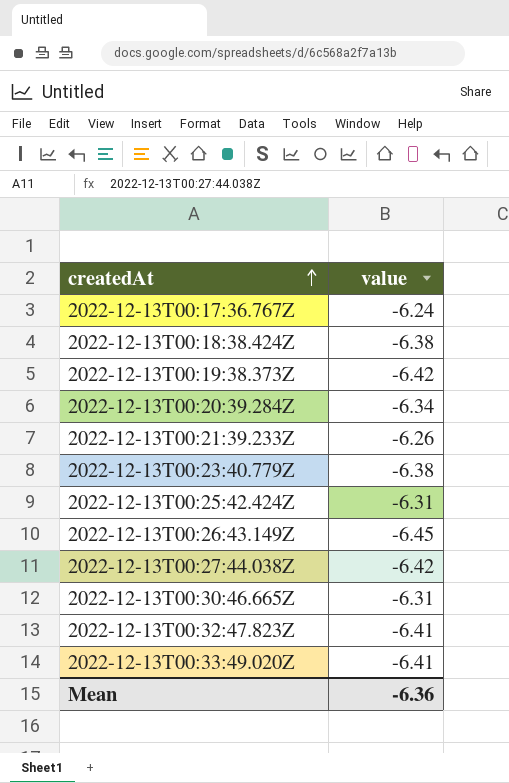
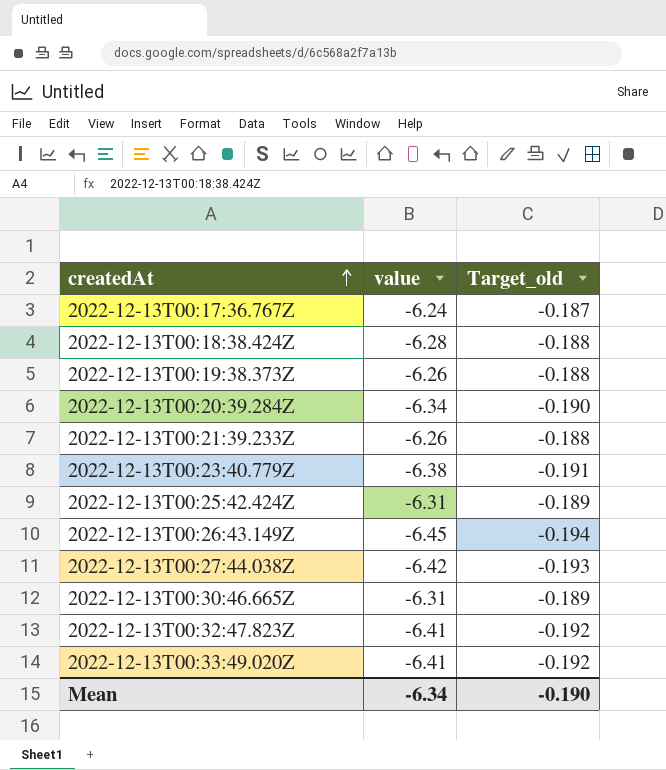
column Target_old | formula: none -> [value] * 0.03
2022-12-13T00:18:38.424Z | value: -6.38 -> -6.28
2022-12-13T00:19:38.373Z | value: -6.42 -> -6.26
Mean | value: -6.36 -> -6.34

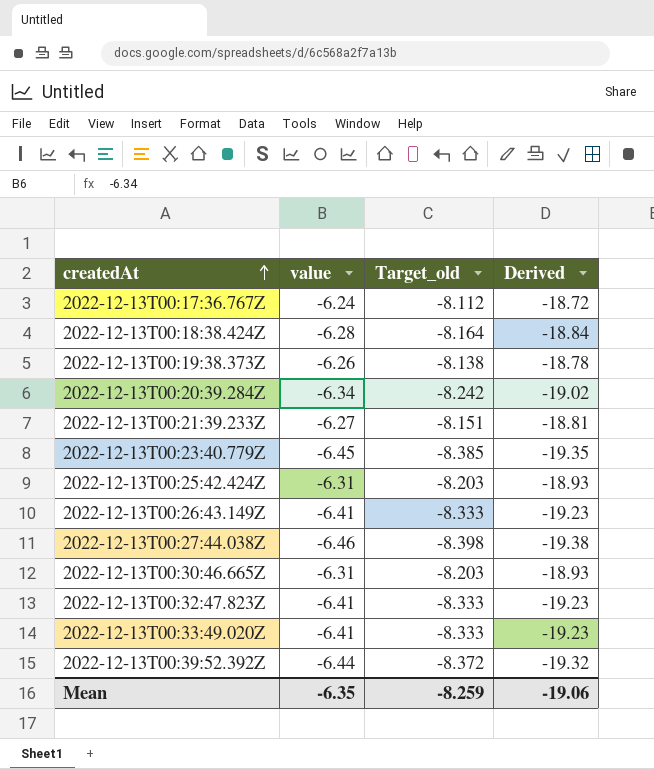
column Target_old | formula: [value] * 0.03 -> [value] * 1.3
column Derived | formula: none -> [value] * 3
2022-12-13T00:21:39.233Z | value: -6.26 -> -6.27
2022-12-13T00:23:40.779Z | value: -6.38 -> -6.45
2022-12-13T00:26:43.149Z | value: -6.45 -> -6.41
2022-12-13T00:27:44.038Z | value: -6.42 -> -6.46
row 2022-12-13T00:39:52.392Z: none -> -6.44 | -8.372 | -19.32
Mean | value: -6.34 -> -6.35
Mean | Target_old: -0.190 -> -8.259

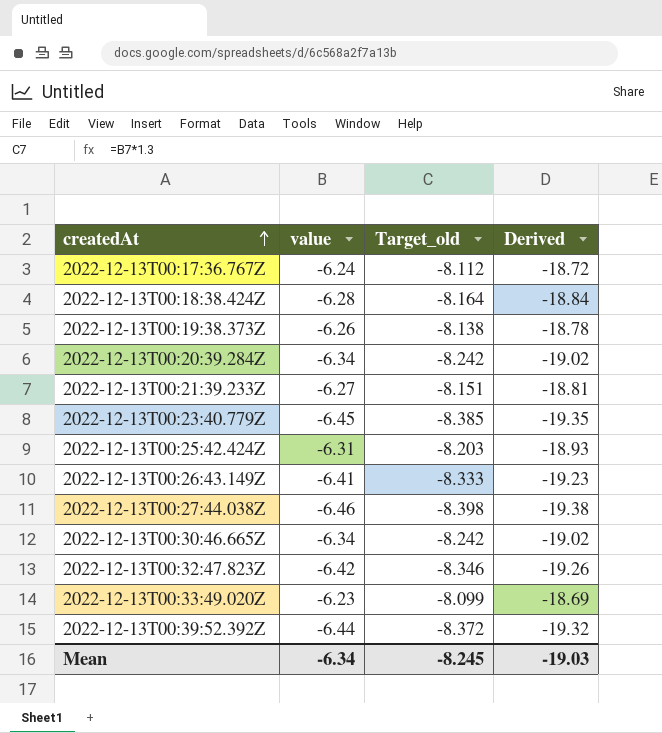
2022-12-13T00:30:46.665Z | value: -6.31 -> -6.34
2022-12-13T00:30:46.665Z | Target_old: -8.203 -> -8.242
2022-12-13T00:30:46.665Z | Derived: -18.93 -> -19.02
2022-12-13T00:32:47.823Z | value: -6.41 -> -6.42
2022-12-13T00:32:47.823Z | Target_old: -8.333 -> -8.346
2022-12-13T00:32:47.823Z | Derived: -19.23 -> -19.26
2022-12-13T00:33:49.020Z | value: -6.41 -> -6.23
2022-12-13T00:33:49.020Z | Target_old: -8.333 -> -8.099
2022-12-13T00:33:49.020Z | Derived: -19.23 -> -18.69
Mean | value: -6.35 -> -6.34
Mean | Target_old: -8.259 -> -8.245
Mean | Derived: -19.06 -> -19.03

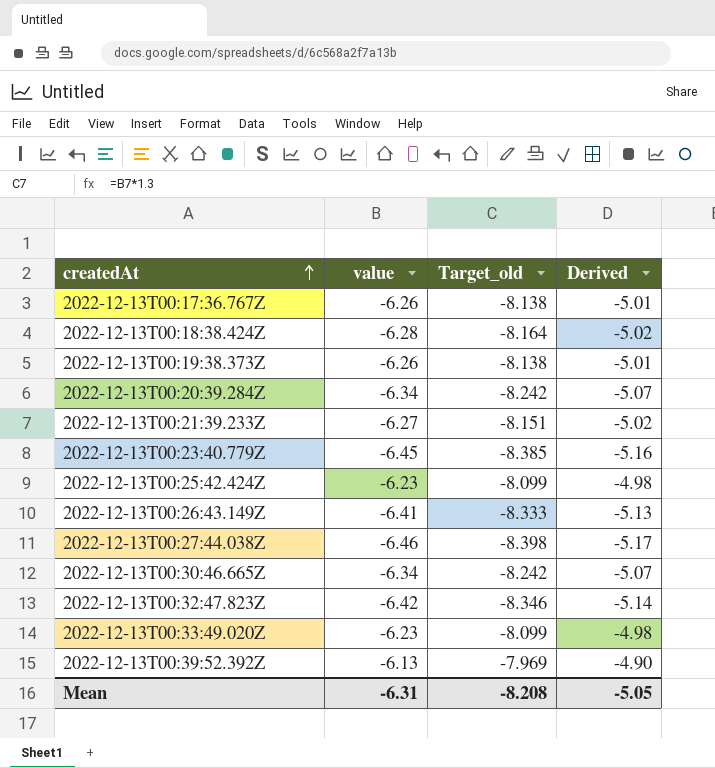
column Derived | formula: [value] * 3 -> [value] * 0.8
2022-12-13T00:17:36.767Z | value: -6.24 -> -6.26
2022-12-13T00:17:36.767Z | Target_old: -8.112 -> -8.138
2022-12-13T00:25:42.424Z | value: -6.31 -> -6.23
2022-12-13T00:25:42.424Z | Target_old: -8.203 -> -8.099
2022-12-13T00:39:52.392Z | value: -6.44 -> -6.13
2022-12-13T00:39:52.392Z | Target_old: -8.372 -> -7.969
Mean | value: -6.34 -> -6.31
Mean | Target_old: -8.245 -> -8.208
Mean | Derived: -19.03 -> -5.05

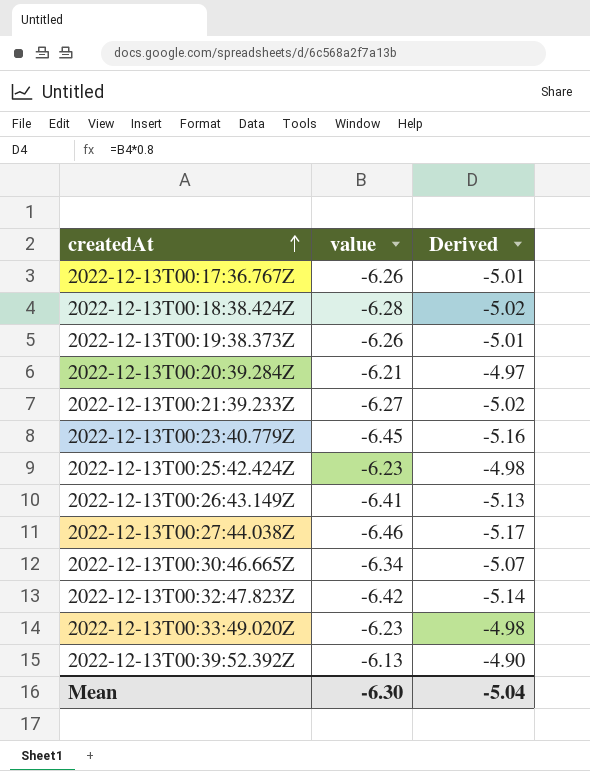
column Target_old | formula: [value] * 1.3 -> none
2022-12-13T00:20:39.284Z | value: -6.34 -> -6.21
2022-12-13T00:20:39.284Z | Derived: -5.07 -> -4.97
Mean | value: -6.31 -> -6.30
Mean | Derived: -5.05 -> -5.04

